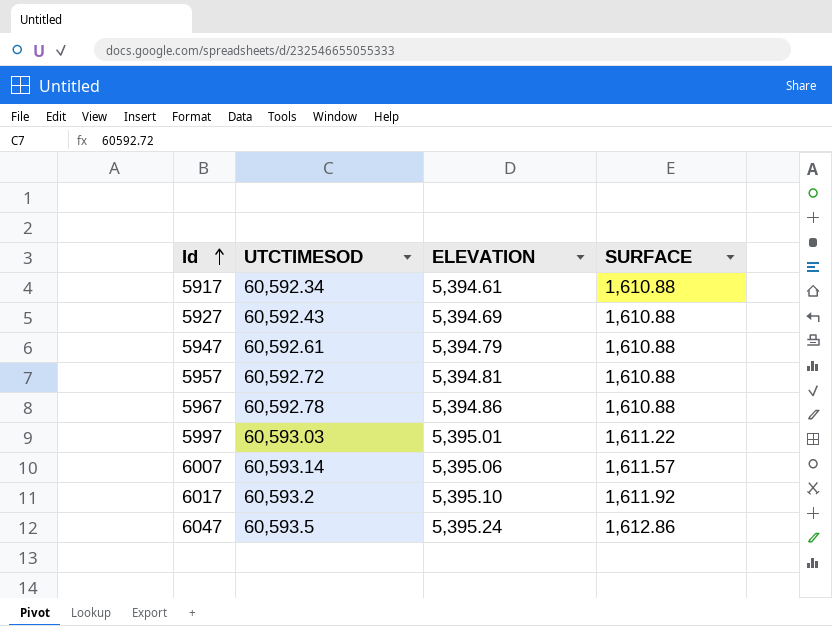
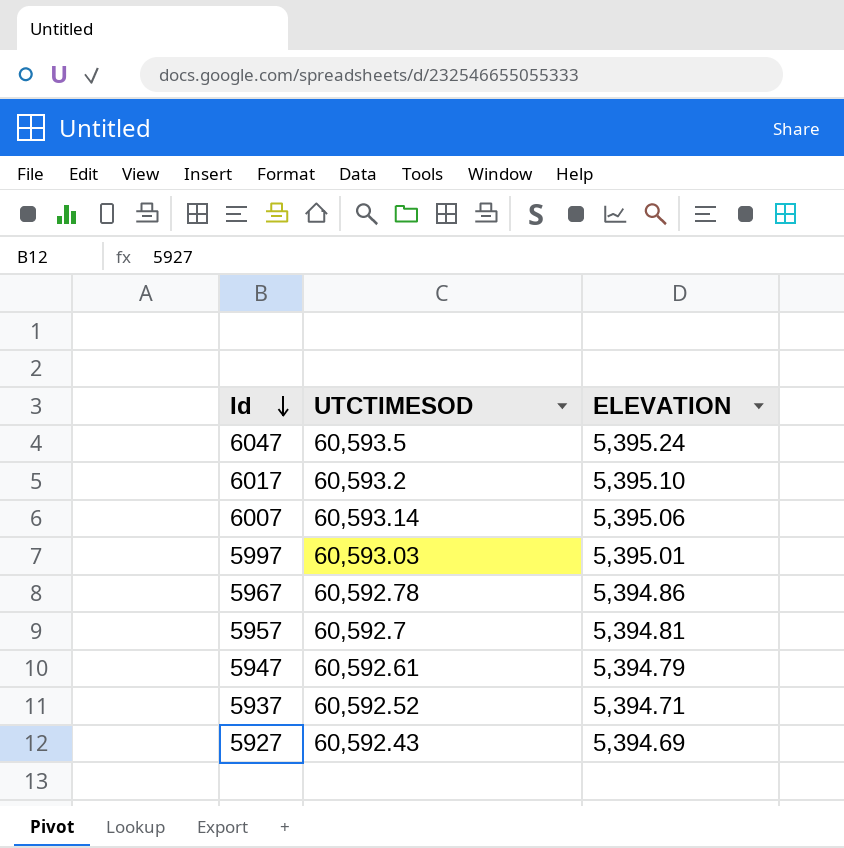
row order: Id ascending -> Id descending
column SURFACE | position: 4 -> none
row 5917: 60,592.34 | 5,394.61 | 1,610.88 -> none
5957 | UTCTIMESOD: 60,592.72 -> 60,592.7
row 5937: none -> 60,592.52 | 5,394.71

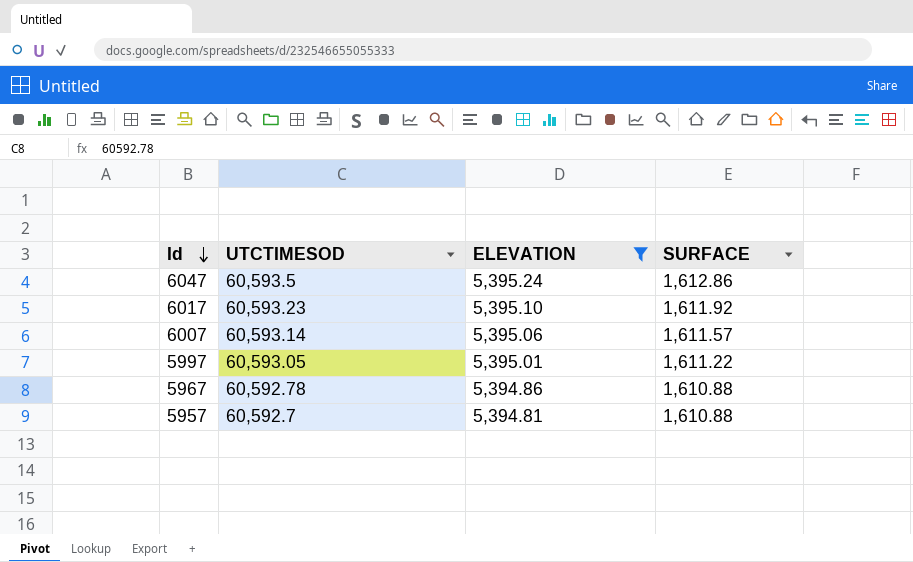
filter: none -> ELEVATION >= 5,394.81
column SURFACE | position: none -> 4
6017 | UTCTIMESOD: 60,593.2 -> 60,593.23
5997 | UTCTIMESOD: 60,593.03 -> 60,593.05

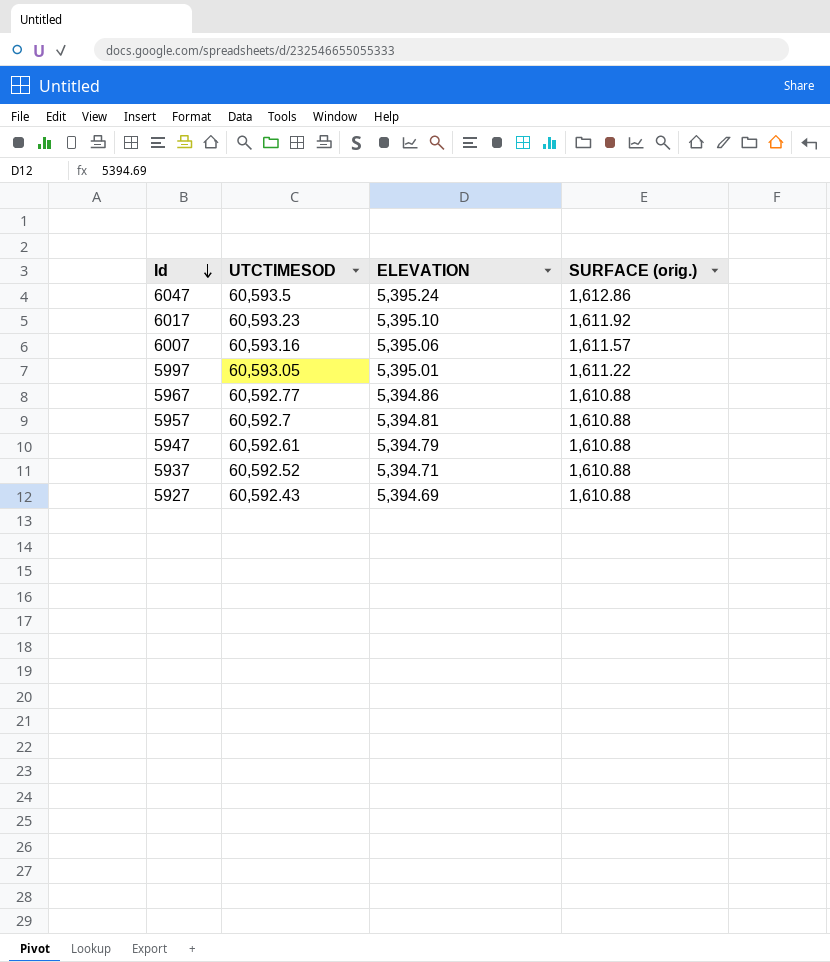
filter: ELEVATION >= 5,394.81 -> none
column name: SURFACE -> SURFACE (orig.)
6007 | UTCTIMESOD: 60,593.14 -> 60,593.16
5967 | UTCTIMESOD: 60,592.78 -> 60,592.77

